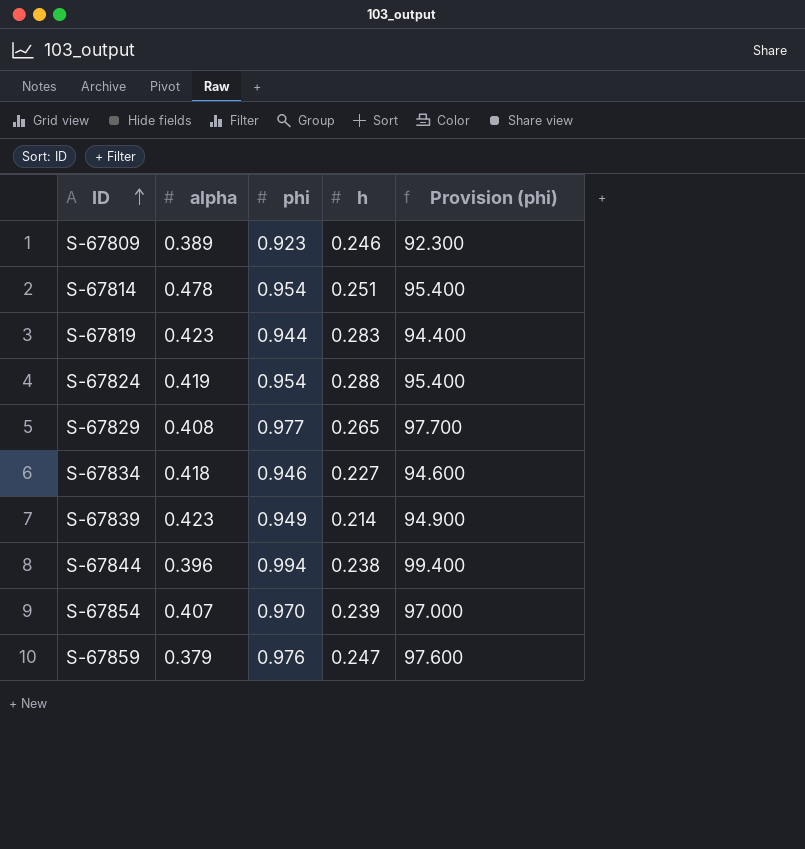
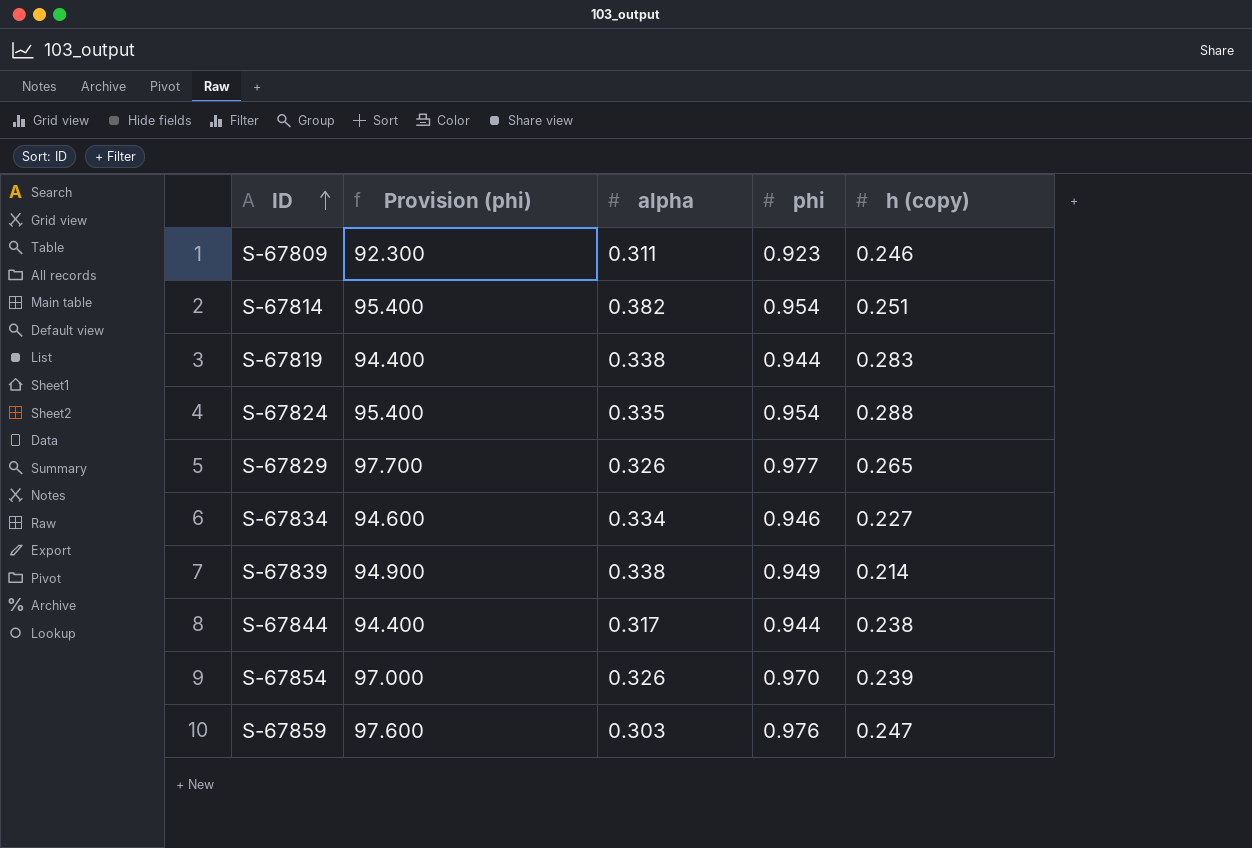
column Provision (phi) | position: 5 -> 2
column name: h -> h (copy)
S-67809 | alpha: 0.389 -> 0.311
S-67814 | alpha: 0.478 -> 0.382
S-67819 | alpha: 0.423 -> 0.338
S-67824 | alpha: 0.419 -> 0.335
S-67829 | alpha: 0.408 -> 0.326
S-67834 | alpha: 0.418 -> 0.334
S-67839 | alpha: 0.423 -> 0.338
S-67844 | Provision (phi): 99.400 -> 94.400
S-67844 | alpha: 0.396 -> 0.317
S-67844 | phi: 0.994 -> 0.944
S-67854 | alpha: 0.407 -> 0.326
S-67859 | alpha: 0.379 -> 0.303

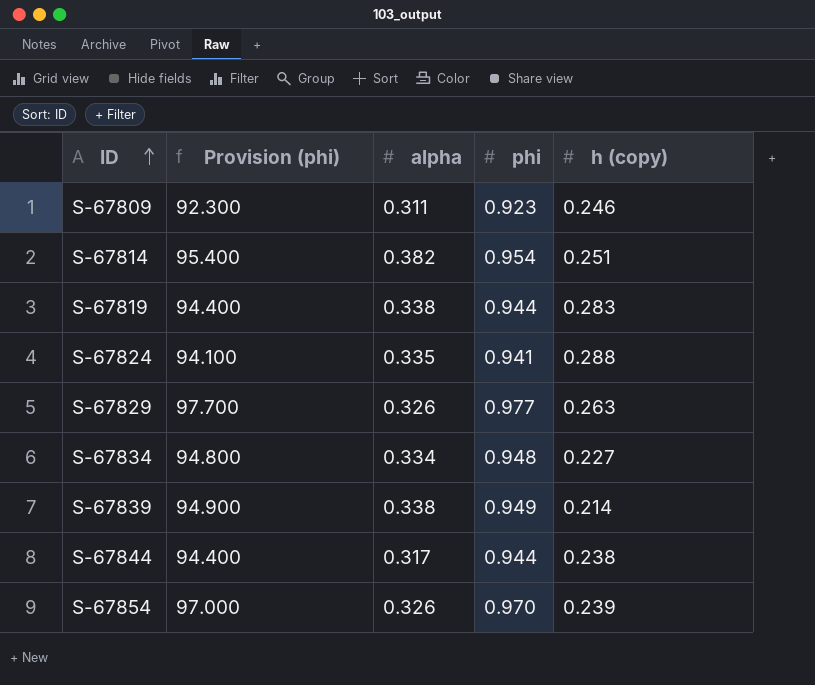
row S-67859: 97.600 | 0.303 | 0.976 | 0.247 -> none
S-67824 | Provision (phi): 95.400 -> 94.100
S-67824 | phi: 0.954 -> 0.941
S-67829 | h (copy): 0.265 -> 0.263
S-67834 | Provision (phi): 94.600 -> 94.800
S-67834 | phi: 0.946 -> 0.948

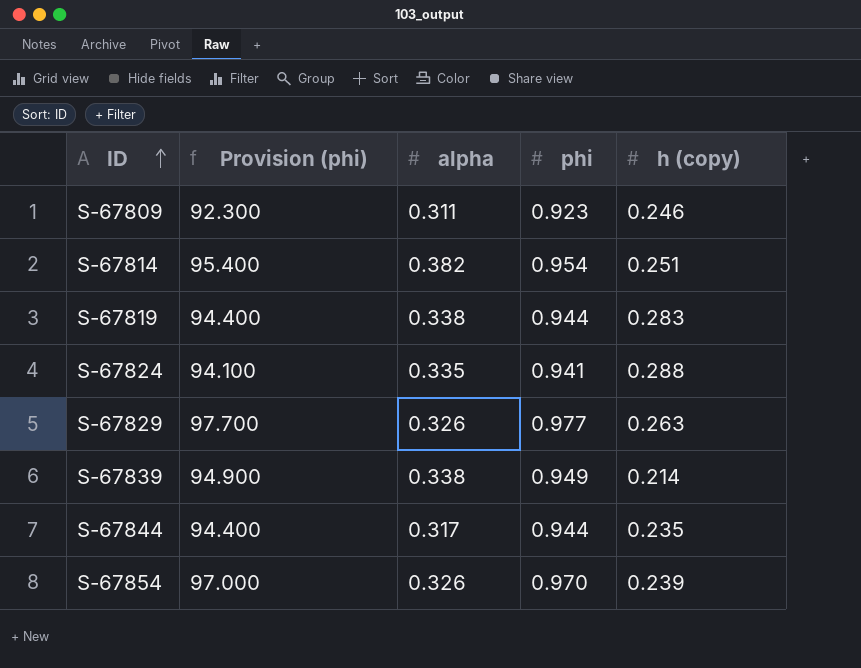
row S-67834: 94.800 | 0.334 | 0.948 | 0.227 -> none
S-67844 | h (copy): 0.238 -> 0.235

